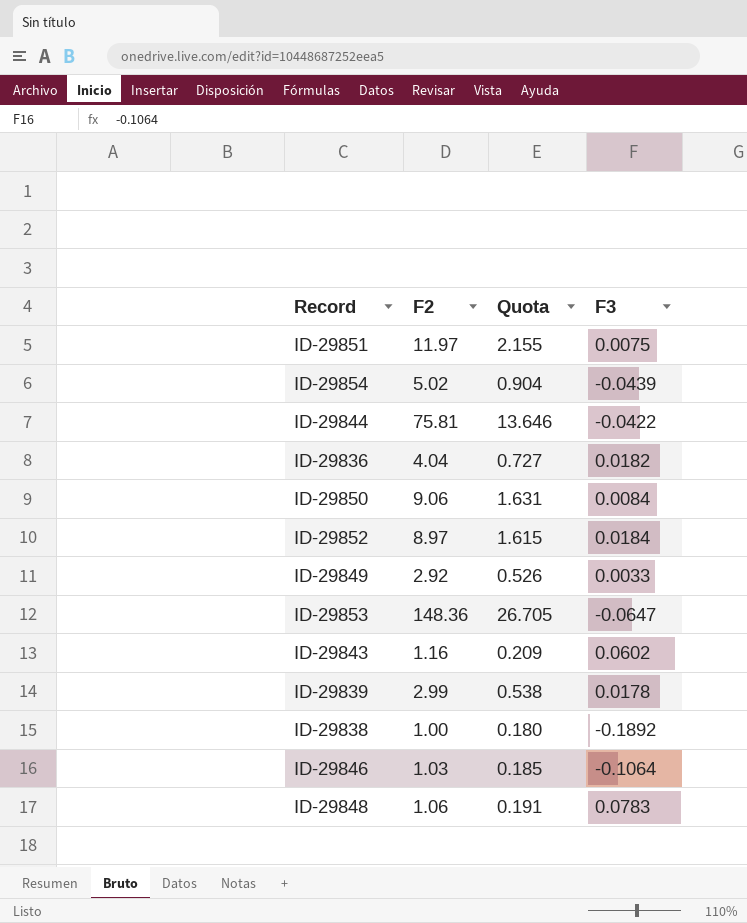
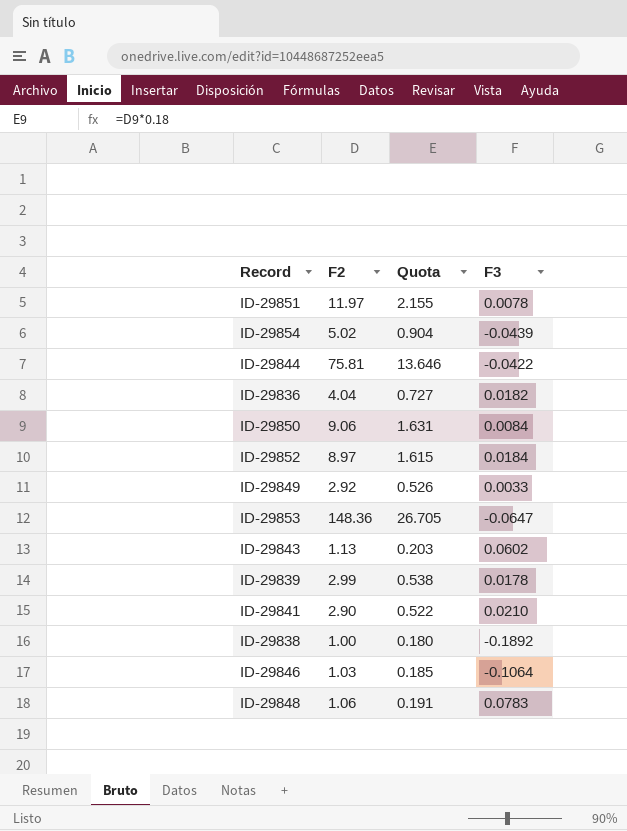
ID-29851 | F3: 0.0075 -> 0.0078
ID-29843 | F2: 1.16 -> 1.13
ID-29843 | Quota: 0.209 -> 0.203
row ID-29841: none -> 2.90 | 0.522 | 0.0210

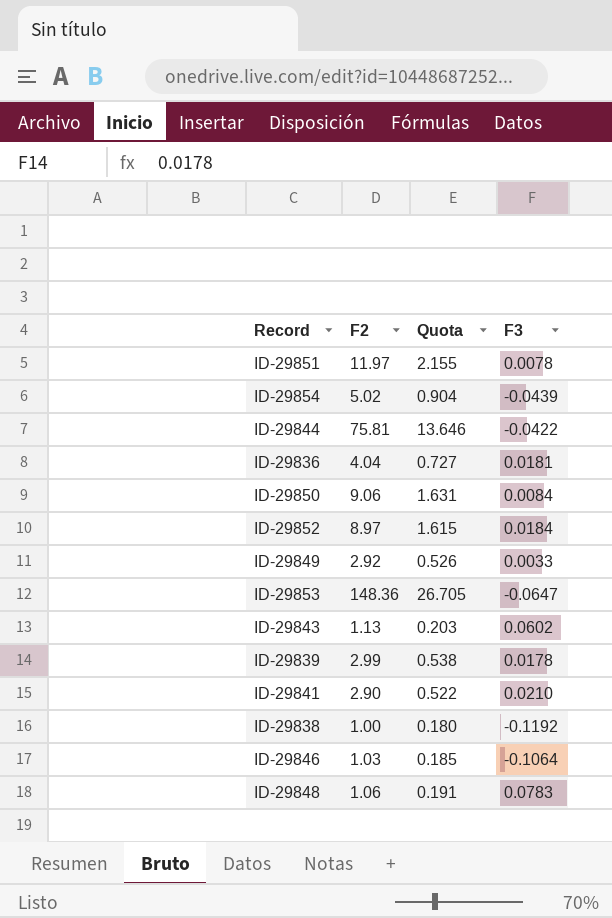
ID-29836 | F3: 0.0182 -> 0.0181
ID-29838 | F3: -0.1892 -> -0.1192

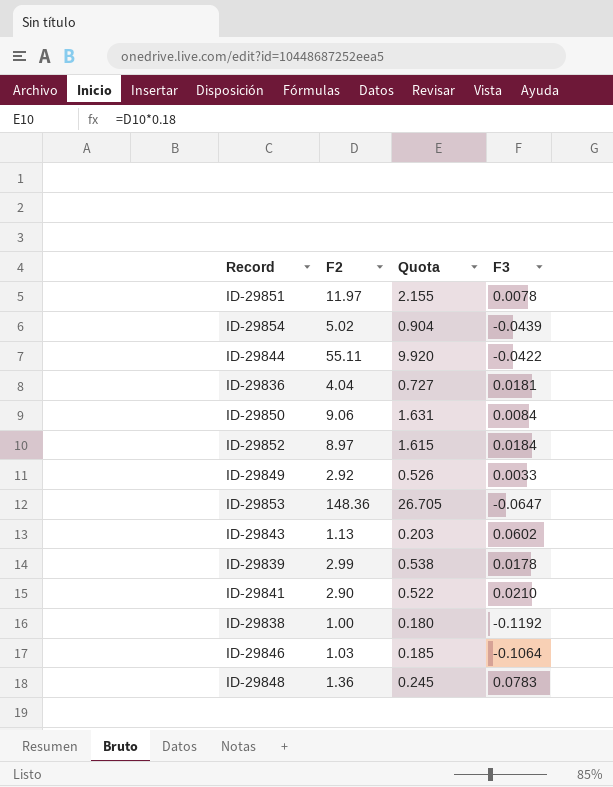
ID-29844 | F2: 75.81 -> 55.11
ID-29844 | Quota: 13.646 -> 9.920
ID-29848 | F2: 1.06 -> 1.36
ID-29848 | Quota: 0.191 -> 0.245

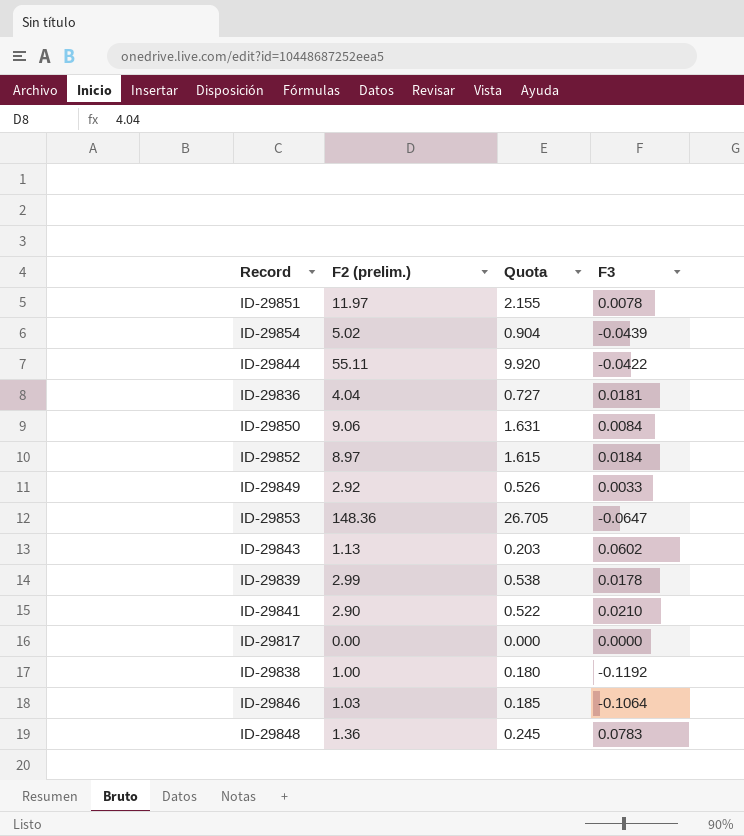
column name: F2 -> F2 (prelim.)
row ID-29817: none -> 0.00 | 0.000 | 0.0000

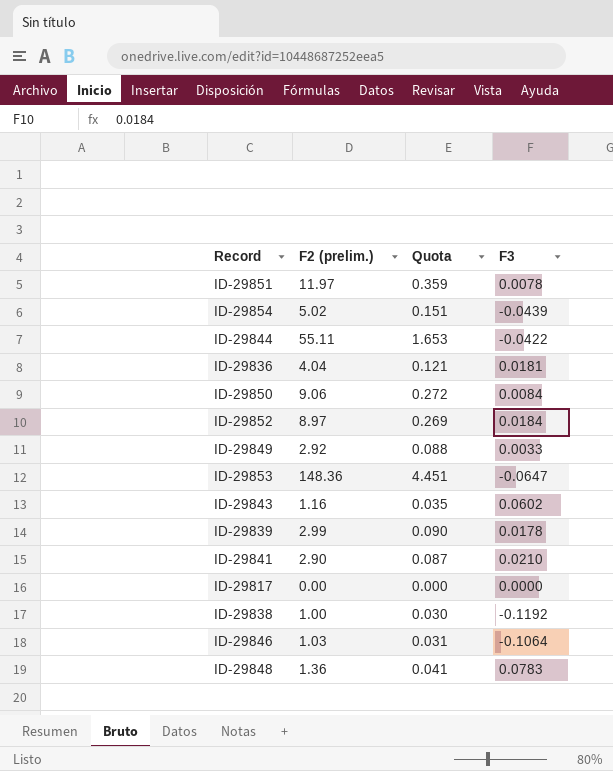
column Quota | formula: [F2 (prelim.)] * 0.18 -> [F2 (prelim.)] * 0.03
ID-29843 | F2 (prelim.): 1.13 -> 1.16

